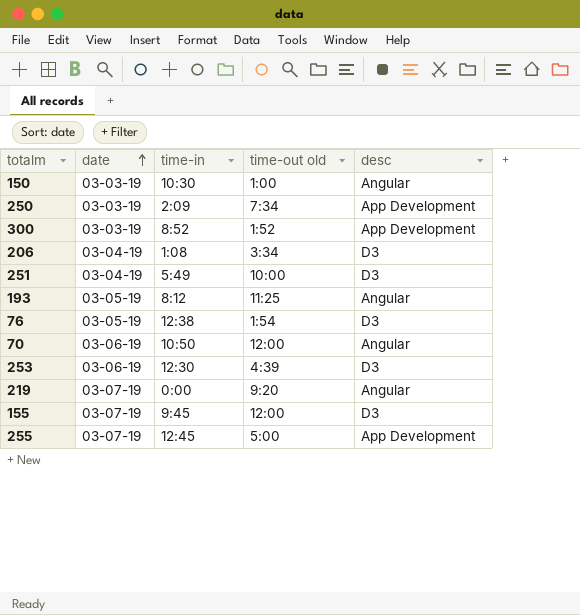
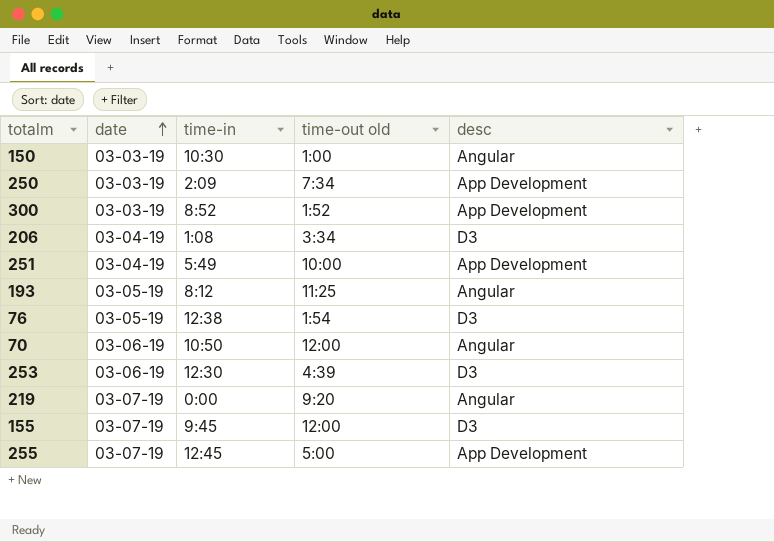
251 | desc: D3 -> App Development

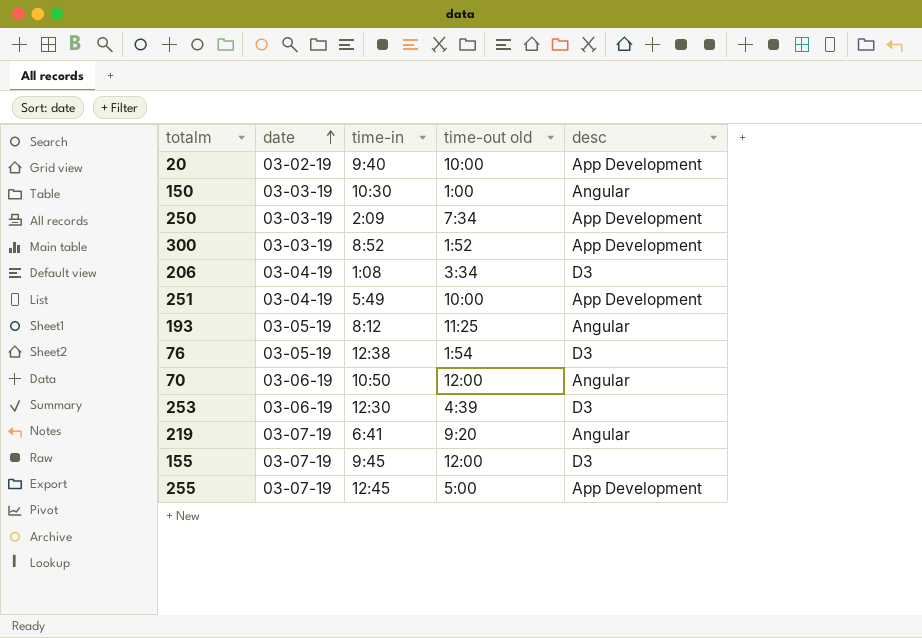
row 20: none -> 03-02-19 | 9:40 | 10:00 | App Development
219 | time-in: 0:00 -> 6:41

